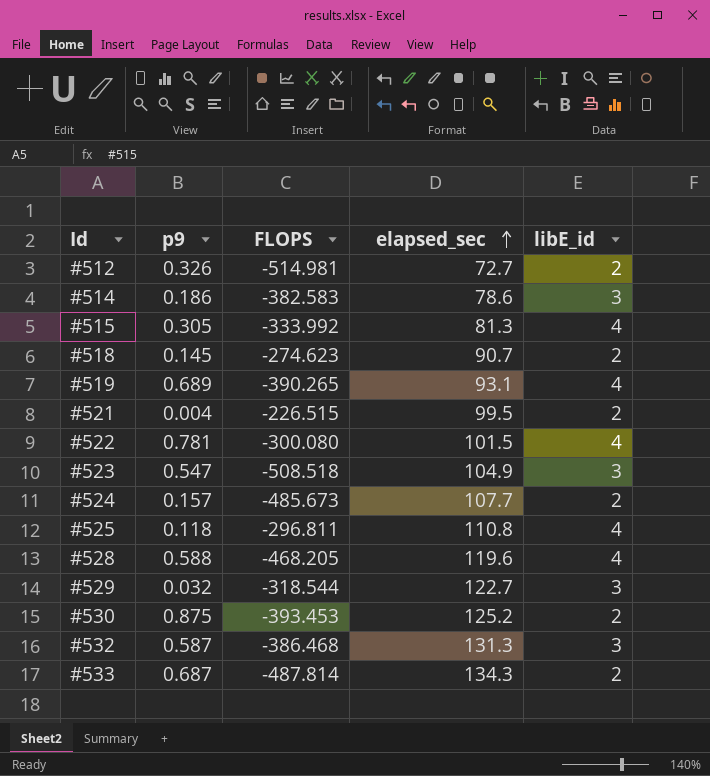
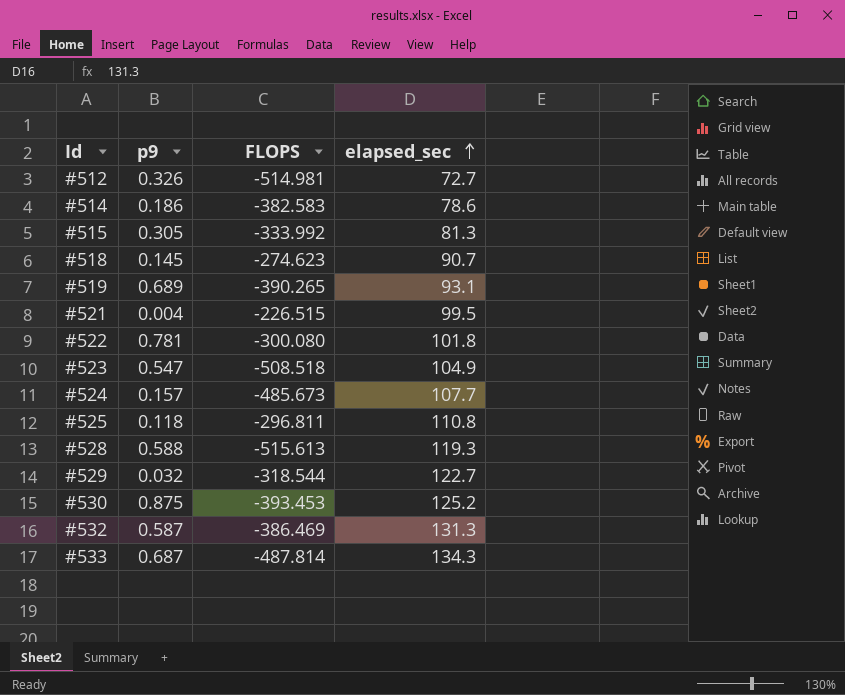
column libE_id | position: 5 -> none
#522 | elapsed_sec: 101.5 -> 101.8
#528 | FLOPS: -468.205 -> -515.613
#528 | elapsed_sec: 119.6 -> 119.3
#532 | FLOPS: -386.468 -> -386.469

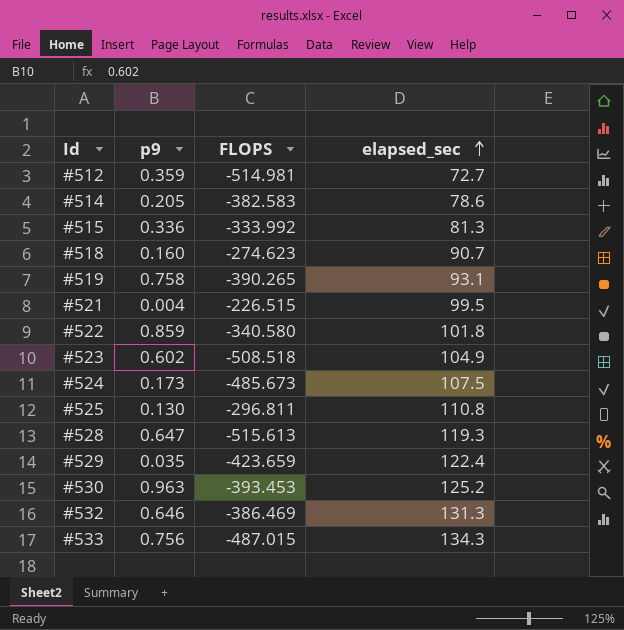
#512 | p9: 0.326 -> 0.359
#514 | p9: 0.186 -> 0.205
#515 | p9: 0.305 -> 0.336
#518 | p9: 0.145 -> 0.160
#519 | p9: 0.689 -> 0.758
#522 | p9: 0.781 -> 0.859
#522 | FLOPS: -300.080 -> -340.580
#523 | p9: 0.547 -> 0.602
#524 | p9: 0.157 -> 0.173
#524 | elapsed_sec: 107.7 -> 107.5
#525 | p9: 0.118 -> 0.130
#528 | p9: 0.588 -> 0.647
#529 | p9: 0.032 -> 0.035
#529 | FLOPS: -318.544 -> -423.659
#529 | elapsed_sec: 122.7 -> 122.4
#530 | p9: 0.875 -> 0.963
#532 | p9: 0.587 -> 0.646
#533 | p9: 0.687 -> 0.756
#533 | FLOPS: -487.814 -> -487.015

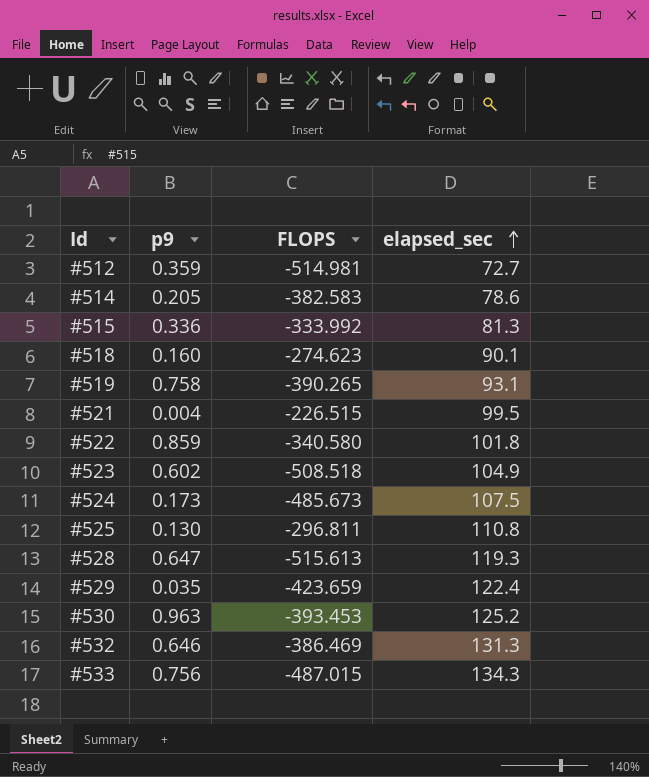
#518 | elapsed_sec: 90.7 -> 90.1

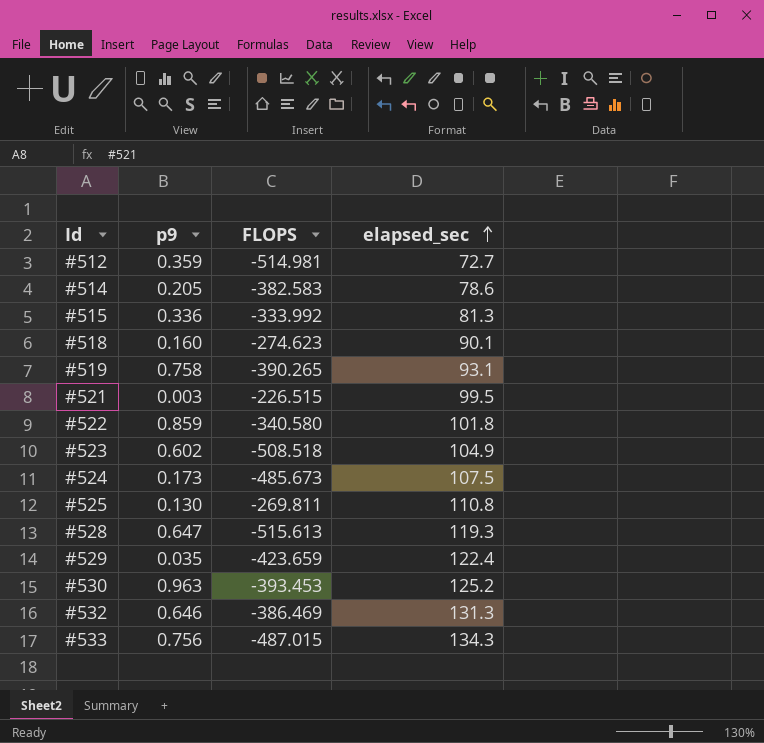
#521 | p9: 0.004 -> 0.003
#525 | FLOPS: -296.811 -> -269.811

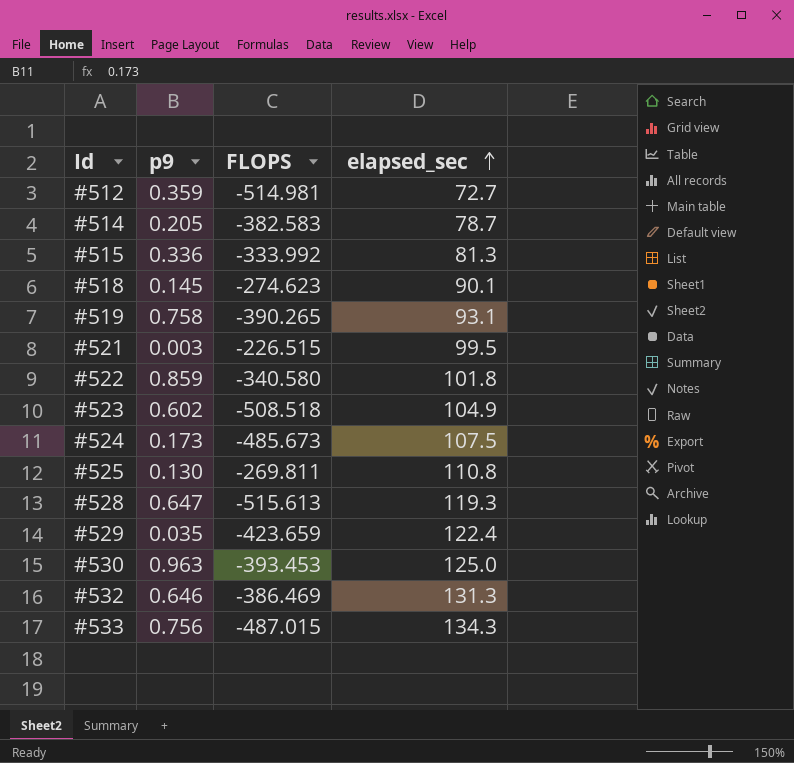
#514 | elapsed_sec: 78.6 -> 78.7
#518 | p9: 0.160 -> 0.145
#530 | elapsed_sec: 125.2 -> 125.0

